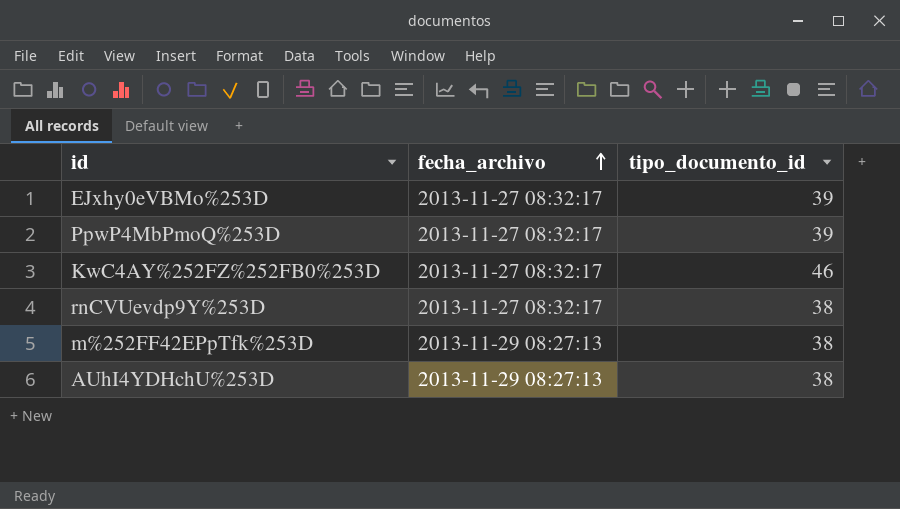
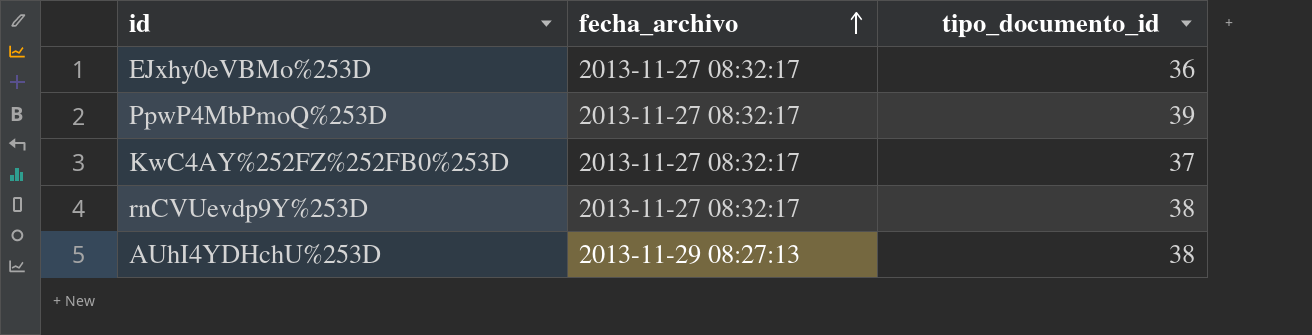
row m%252FF42EPpTfk%253D: 2013-11-29 08:27:13 | 38 -> none
EJxhy0eVBMo%253D | tipo_documento_id: 39 -> 36
KwC4AY%252FZ%252FB0%253D | tipo_documento_id: 46 -> 37

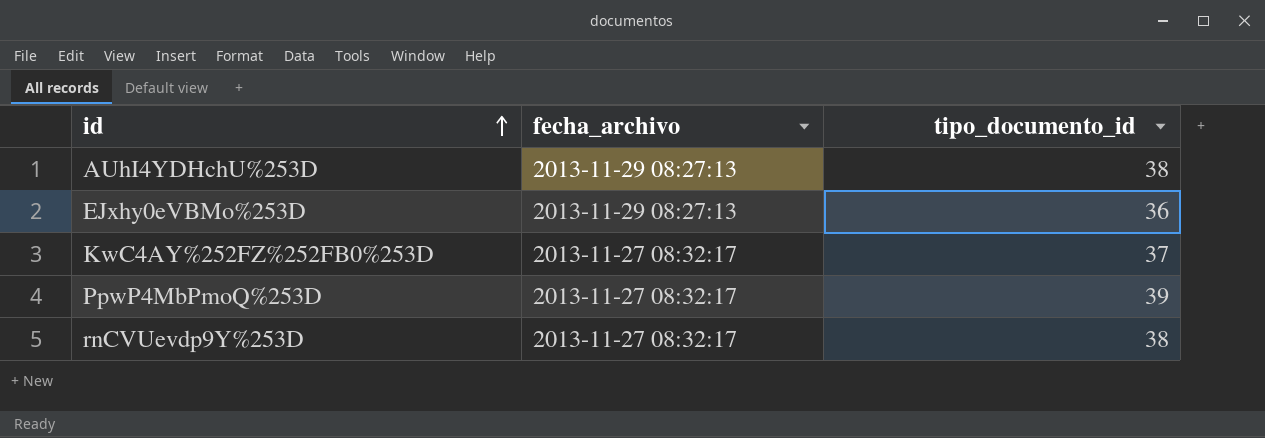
row order: fecha_archivo ascending -> id ascending
EJxhy0eVBMo%253D | fecha_archivo: 2013-11-27 08:32:17 -> 2013-11-29 08:27:13

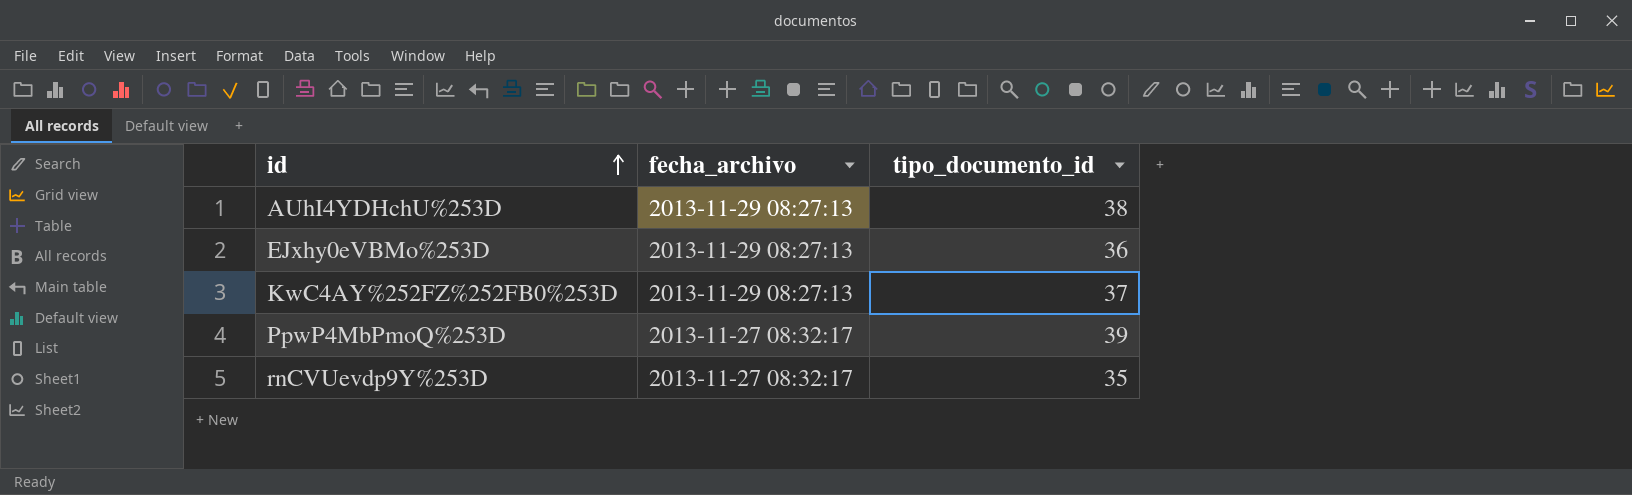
KwC4AY%252FZ%252FB0%253D | fecha_archivo: 2013-11-27 08:32:17 -> 2013-11-29 08:27:13
rnCVUevdp9Y%253D | tipo_documento_id: 38 -> 35

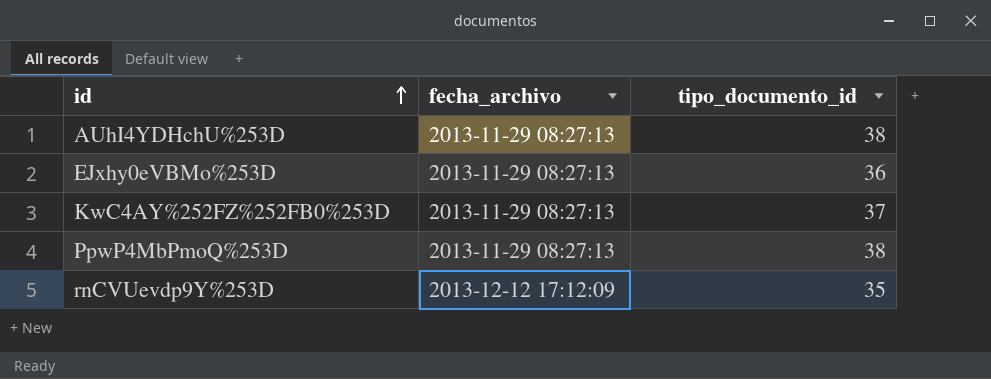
PpwP4MbPmoQ%253D | fecha_archivo: 2013-11-27 08:32:17 -> 2013-11-29 08:27:13
PpwP4MbPmoQ%253D | tipo_documento_id: 39 -> 38
rnCVUevdp9Y%253D | fecha_archivo: 2013-11-27 08:32:17 -> 2013-12-12 17:12:09

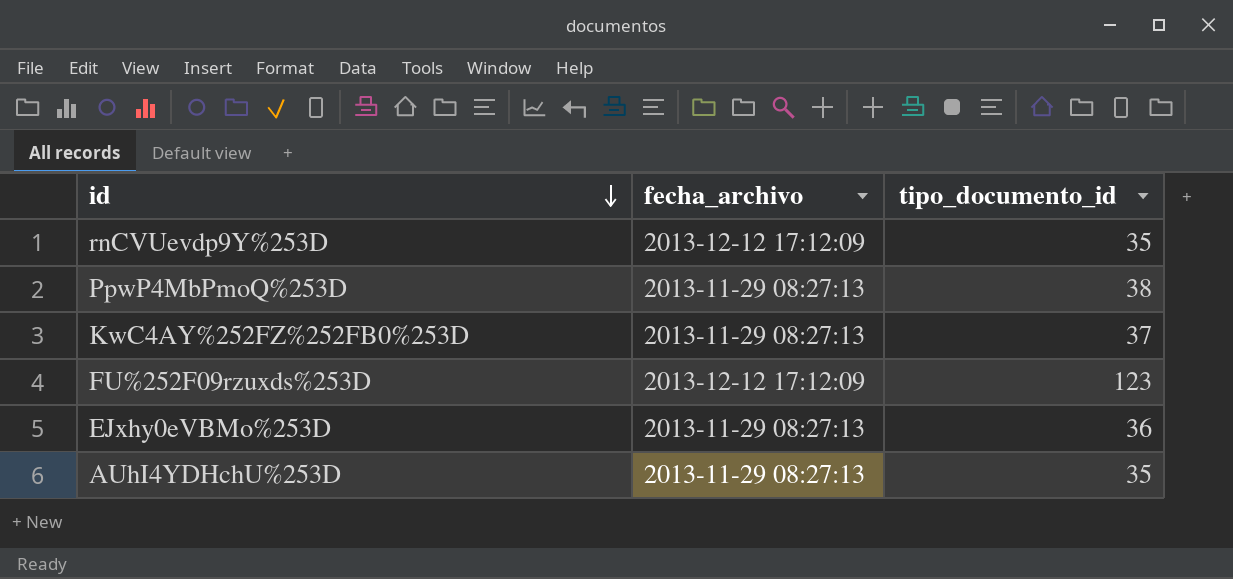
row order: id ascending -> id descending
row FU%252F09rzuxds%253D: none -> 2013-12-12 17:12:09 | 123
AUhI4YDHchU%253D | tipo_documento_id: 38 -> 35

